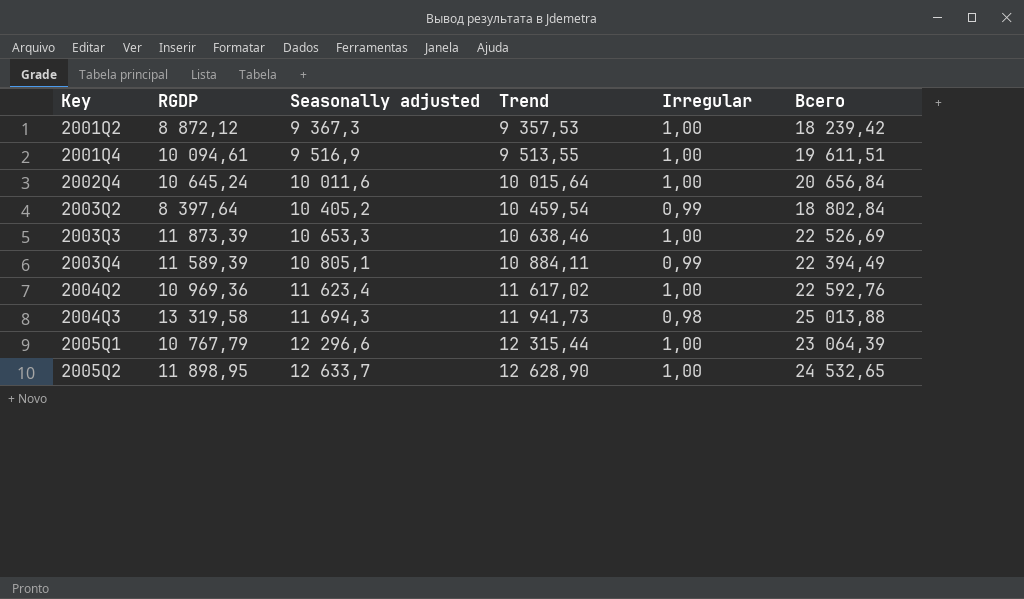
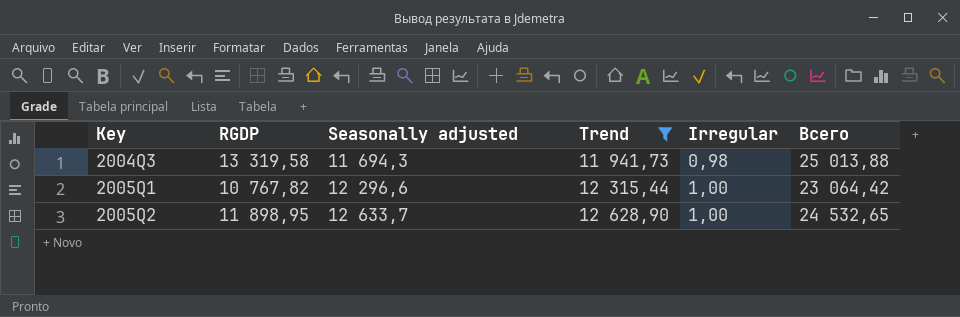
filter: none -> Trend >= 11 941,73
2005Q1 | RGDP: 10 767,79 -> 10 767,82
2005Q1 | Всего: 23 064,39 -> 23 064,42

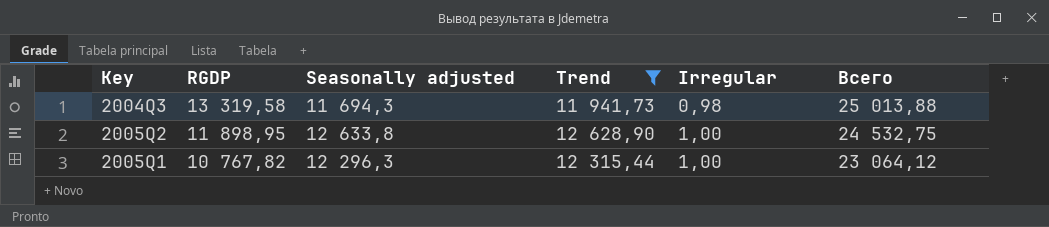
row order: Key ascending -> RGDP descending
2005Q2 | Seasonally adjusted: 12 633,7 -> 12 633,8
2005Q2 | Всего: 24 532,65 -> 24 532,75
2005Q1 | Seasonally adjusted: 12 296,6 -> 12 296,3
2005Q1 | Всего: 23 064,42 -> 23 064,12

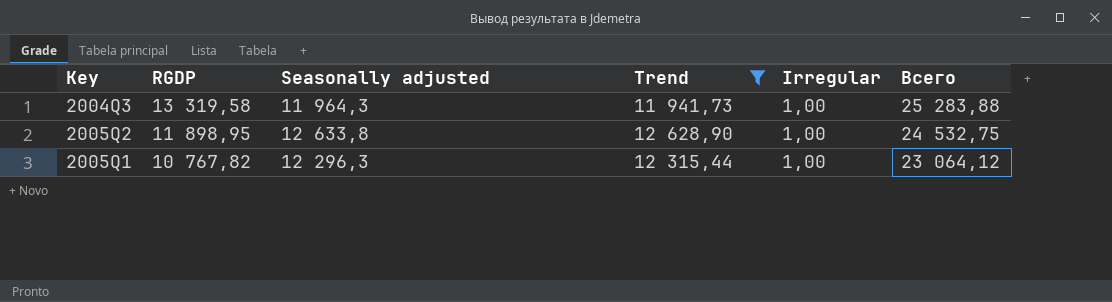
2004Q3 | Seasonally adjusted: 11 694,3 -> 11 964,3
2004Q3 | Irregular: 0,98 -> 1,00
2004Q3 | Всего: 25 013,88 -> 25 283,88

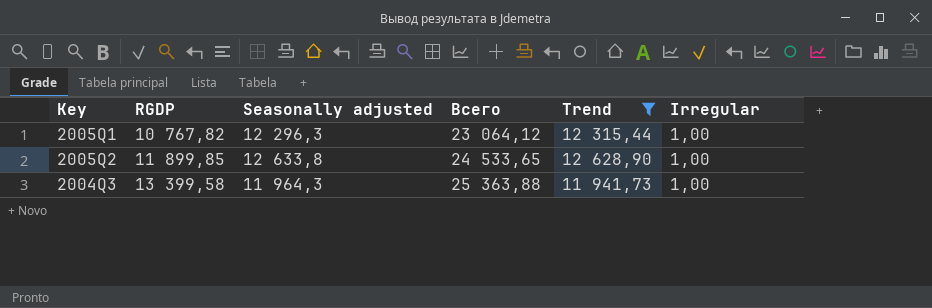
row order: RGDP descending -> RGDP ascending
column Всего | position: 6 -> 4
2005Q2 | RGDP: 11 898,95 -> 11 899,85
2005Q2 | Всего: 24 532,75 -> 24 533,65
2004Q3 | RGDP: 13 319,58 -> 13 399,58
2004Q3 | Всего: 25 283,88 -> 25 363,88

